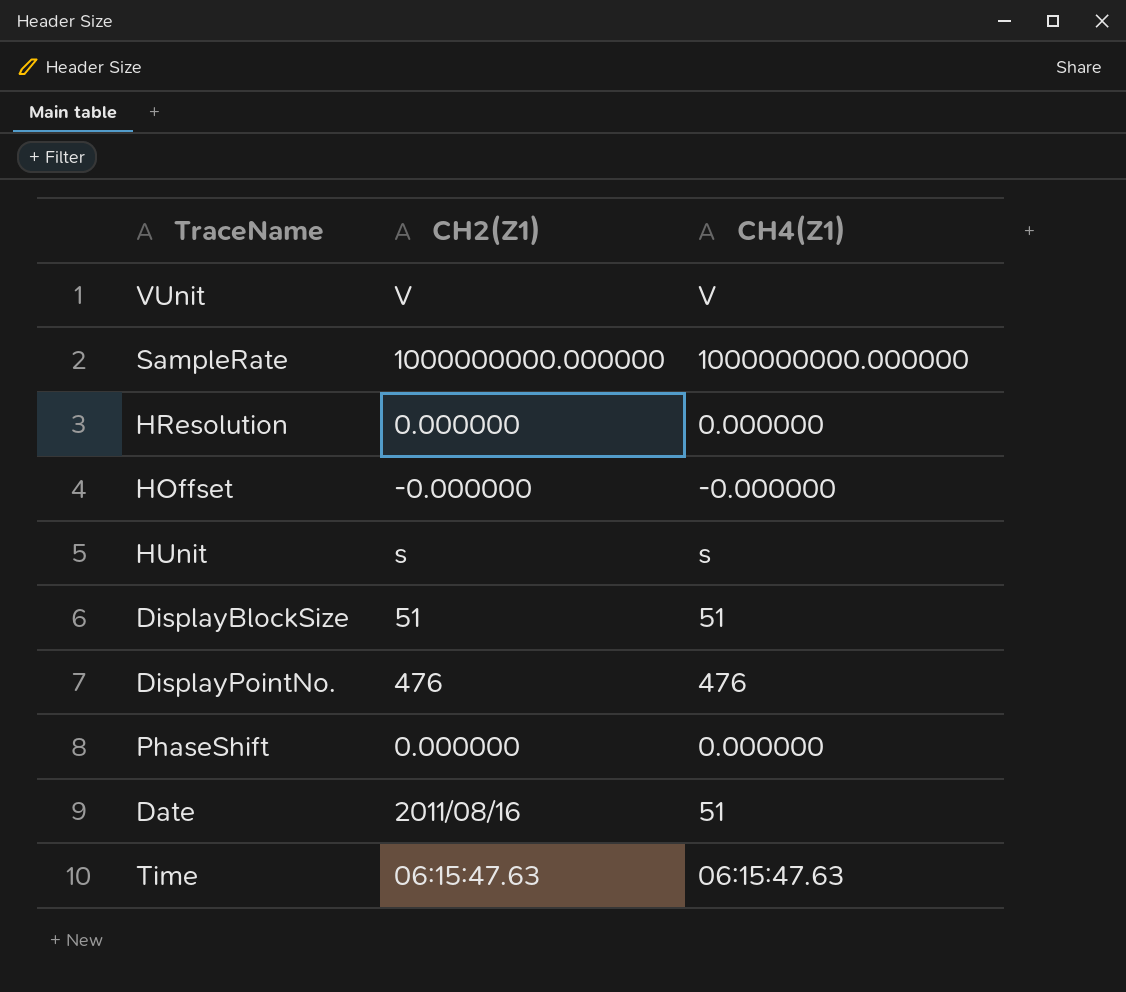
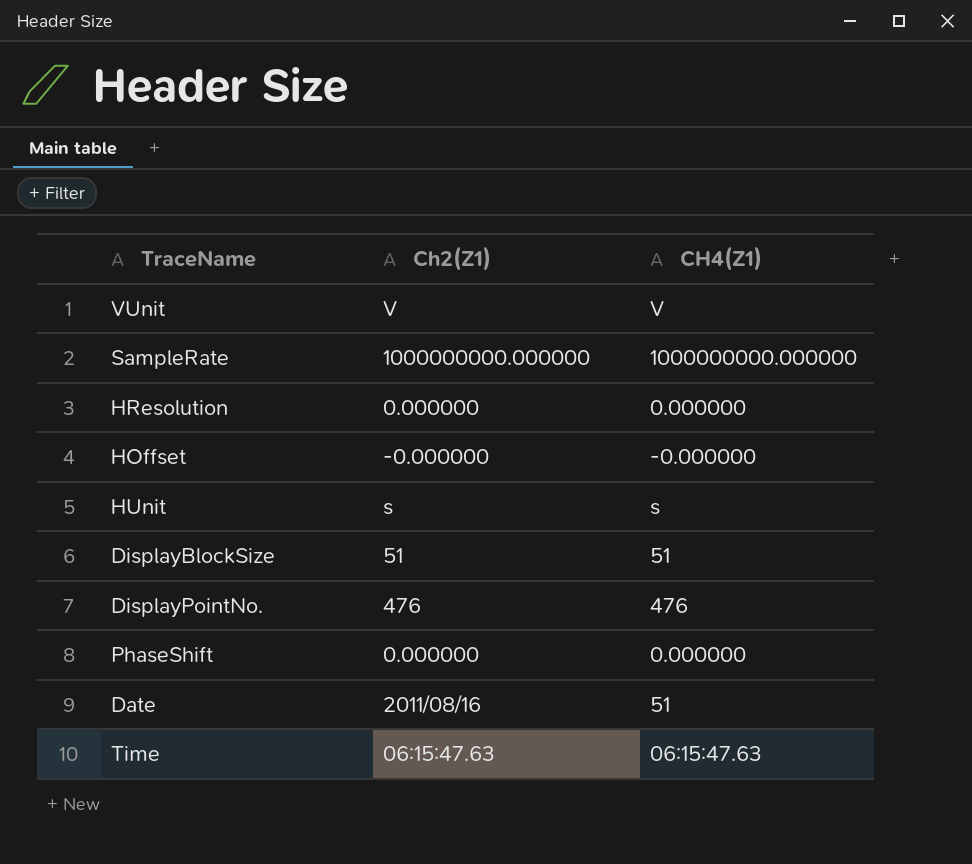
column name: CH2(Z1) -> Ch2(Z1)

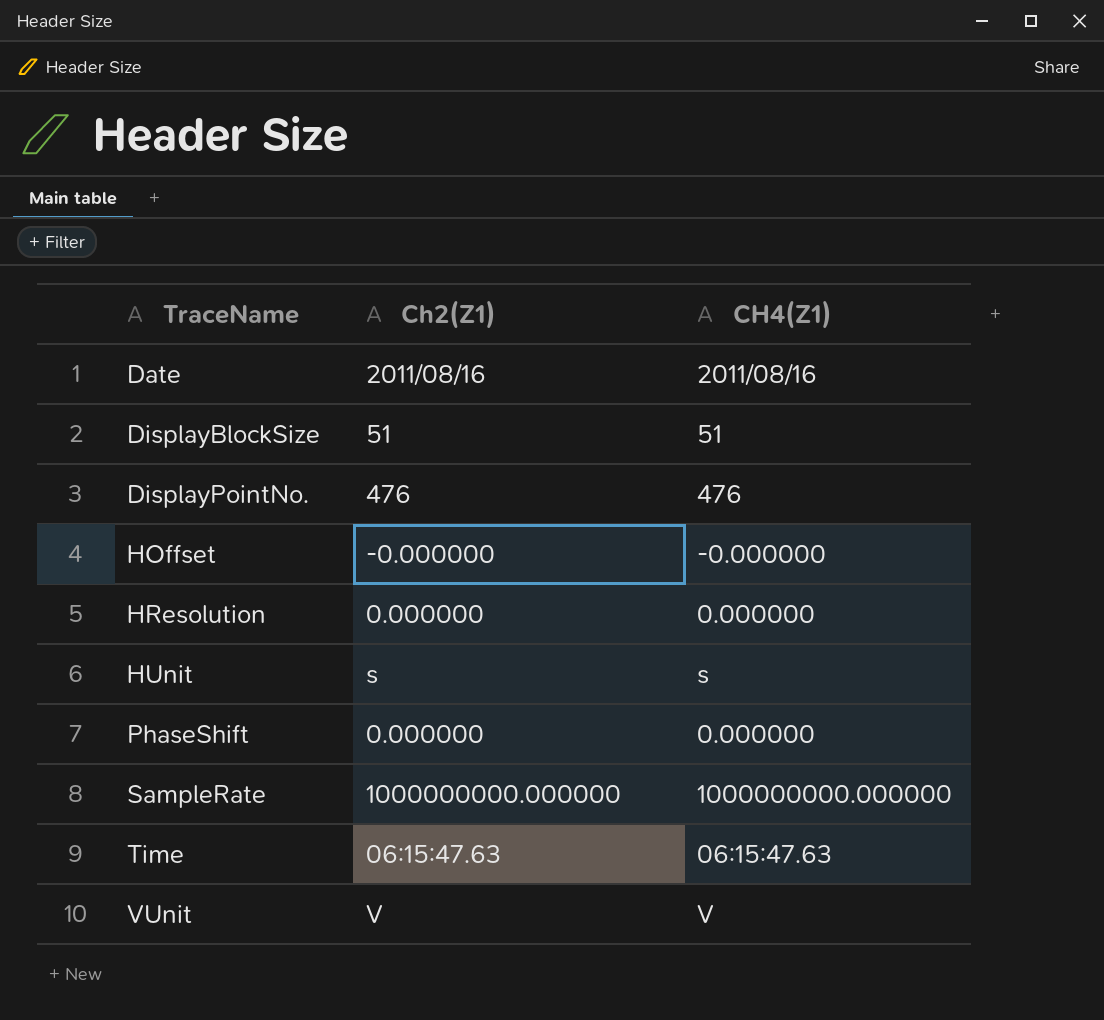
row order: none -> TraceName ascending
Date | CH4(Z1): 51 -> 2011/08/16

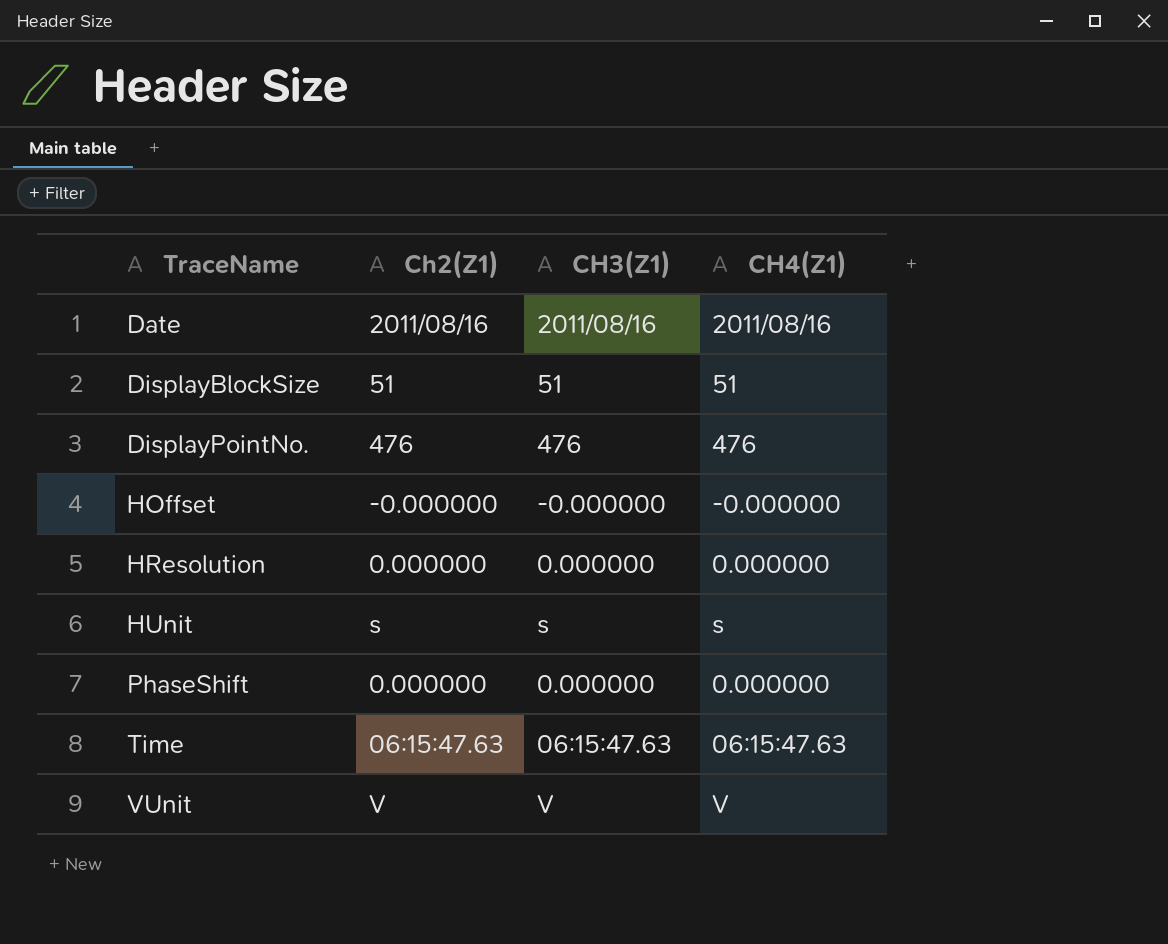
column CH3(Z1) | position: none -> 3
row SampleRate: 1000000000.000000 | 1000000000.000000 -> none

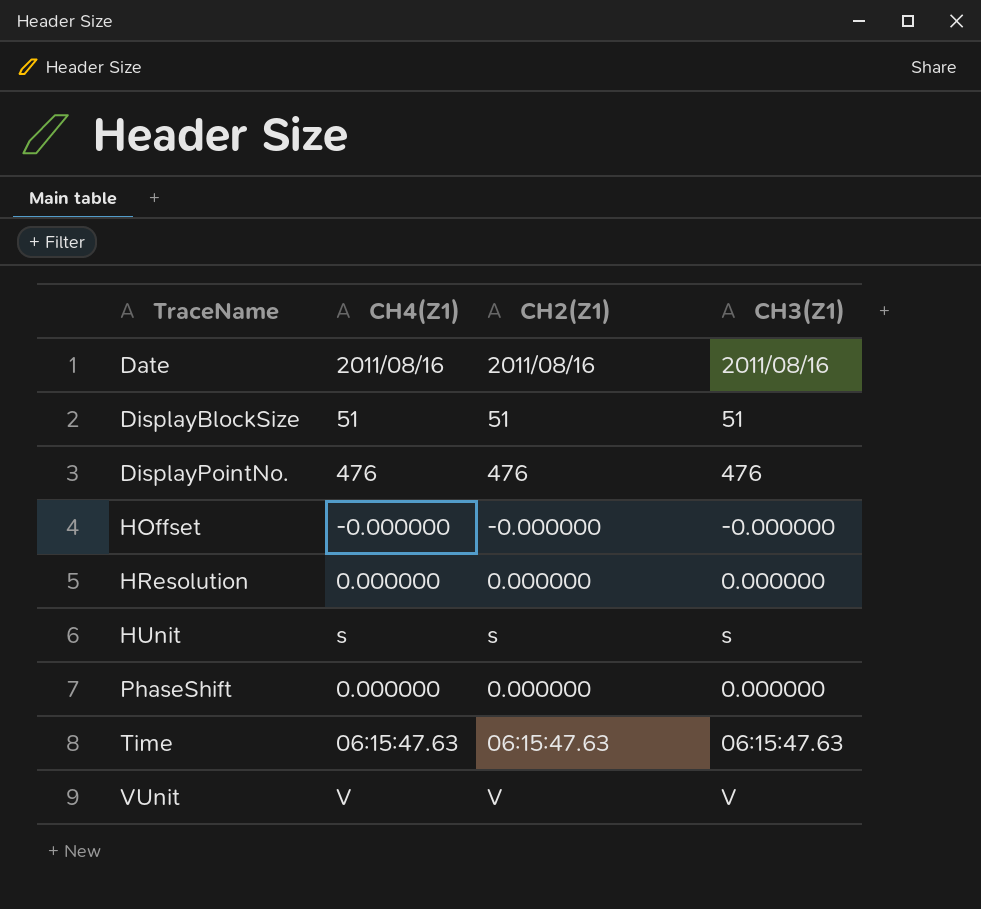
column CH4(Z1) | position: 4 -> 2
column name: Ch2(Z1) -> CH2(Z1)

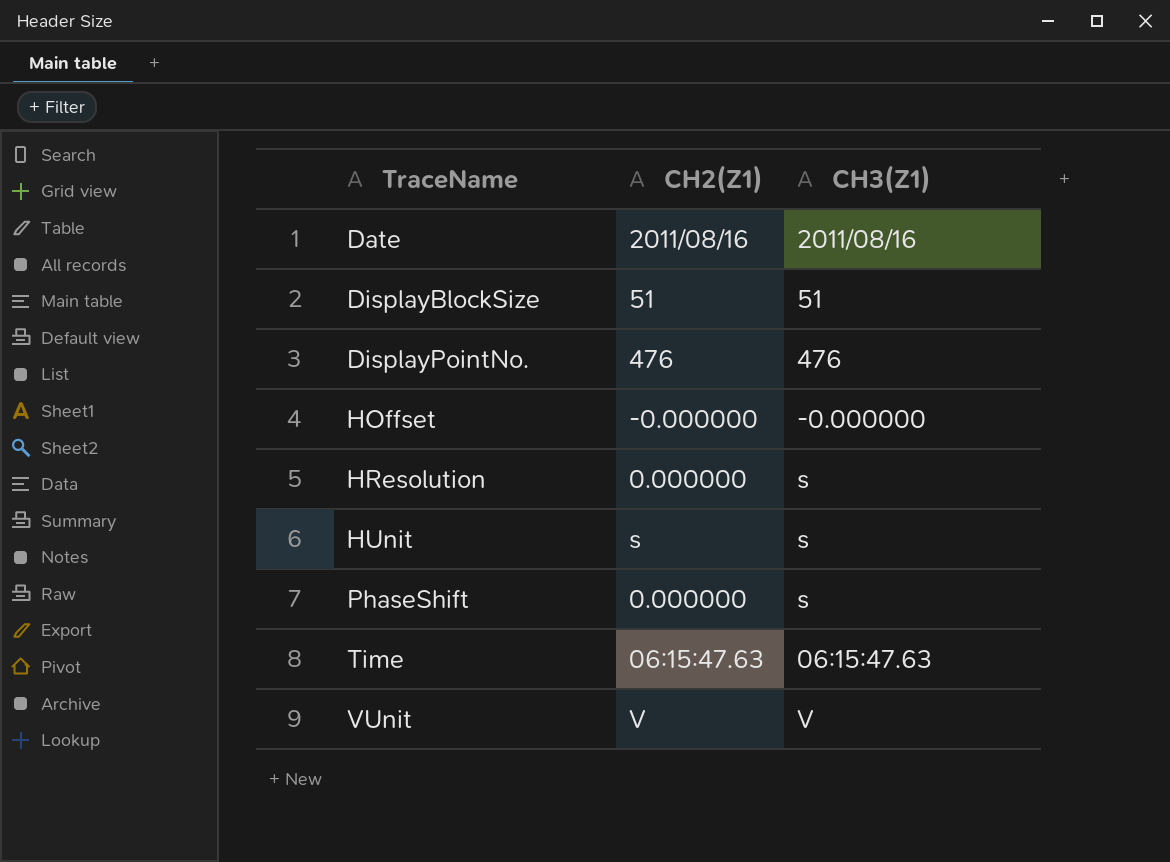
column CH4(Z1) | position: 2 -> none
HResolution | CH3(Z1): 0.000000 -> s
PhaseShift | CH3(Z1): 0.000000 -> s

